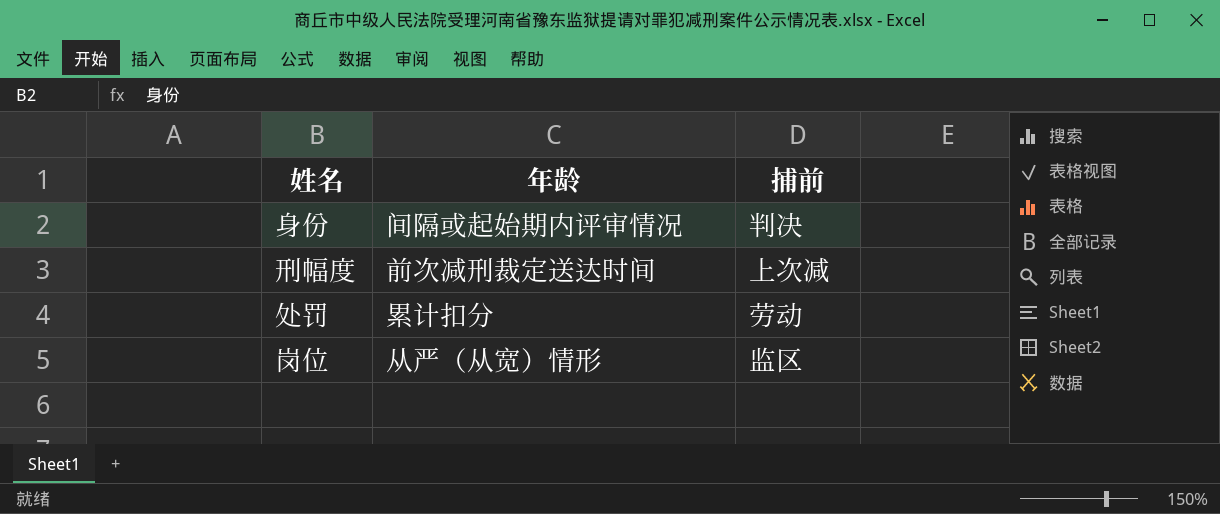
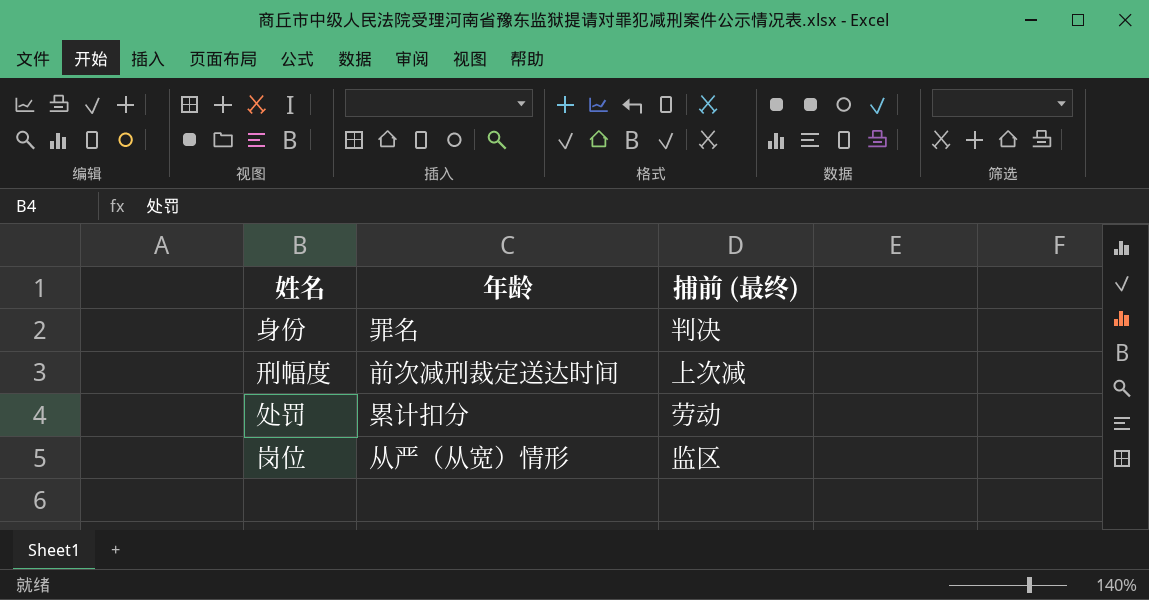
column name: 捕前 -> 捕前 (最终)
身份 | 年龄: 间隔或起始期内评审情况 -> 罪名

